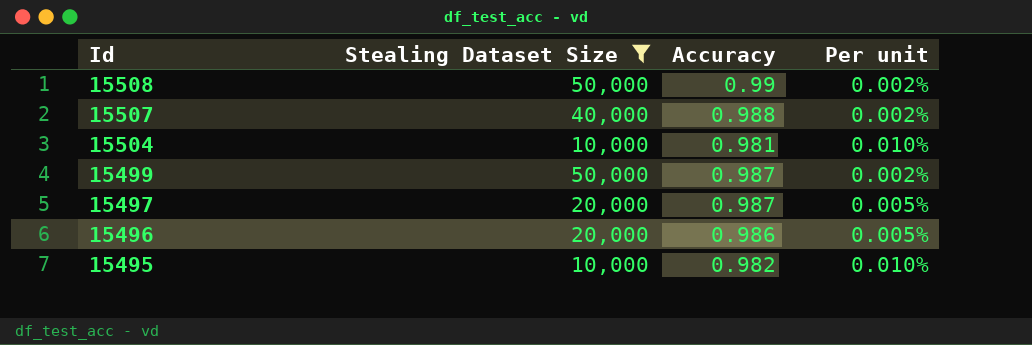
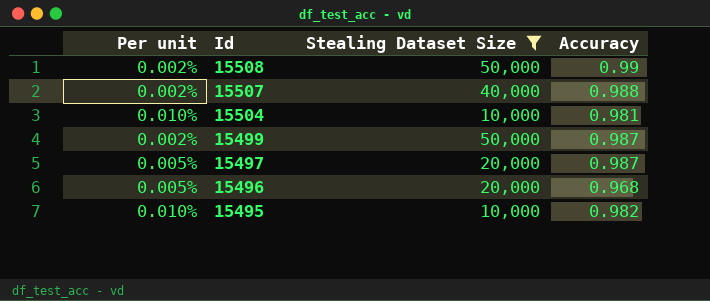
column Per unit | position: 4 -> 1
15496 | Accuracy: 0.986 -> 0.968

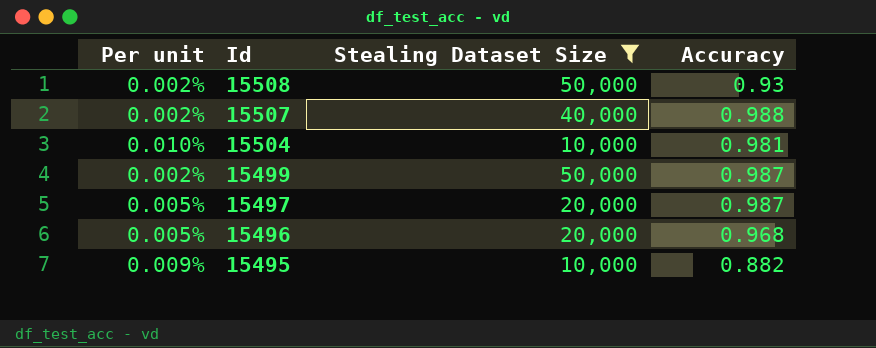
15508 | Accuracy: 0.99 -> 0.93
15495 | Per unit: 0.010% -> 0.009%
15495 | Accuracy: 0.982 -> 0.882

